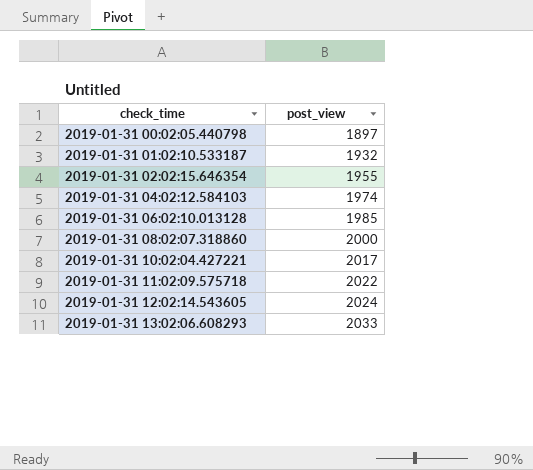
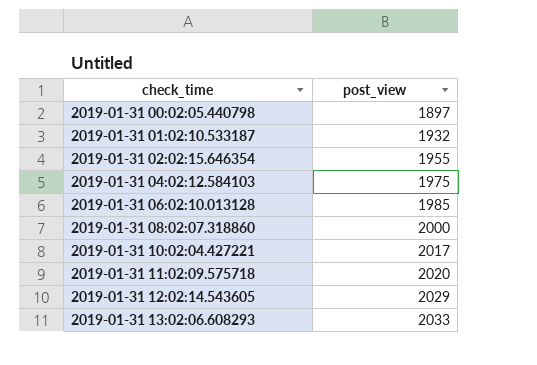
2019-01-31 04:02:12.584103 | post_view: 1974 -> 1975
2019-01-31 11:02:09.575718 | post_view: 2022 -> 2020
2019-01-31 12:02:14.543605 | post_view: 2024 -> 2029

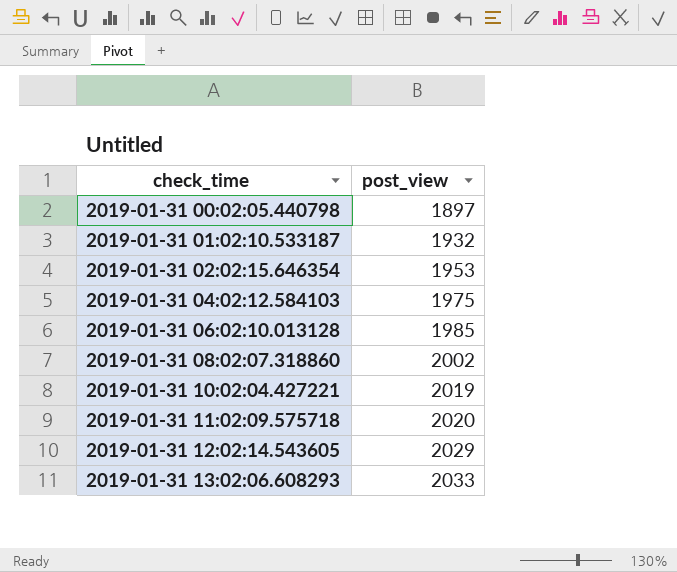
2019-01-31 02:02:15.646354 | post_view: 1955 -> 1953
2019-01-31 08:02:07.318860 | post_view: 2000 -> 2002
2019-01-31 10:02:04.427221 | post_view: 2017 -> 2019

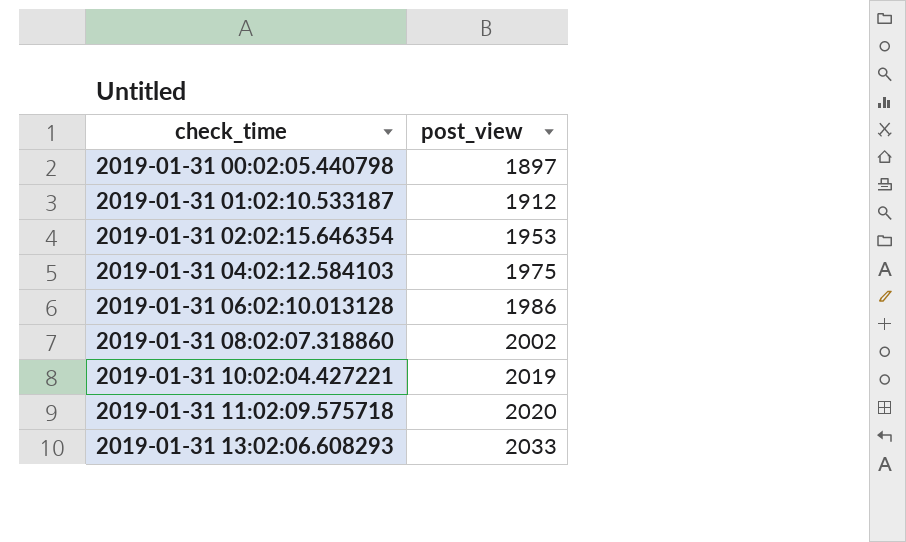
row 2019-01-31 12:02:14.543605: 2029 -> none
2019-01-31 01:02:10.533187 | post_view: 1932 -> 1912
2019-01-31 06:02:10.013128 | post_view: 1985 -> 1986

